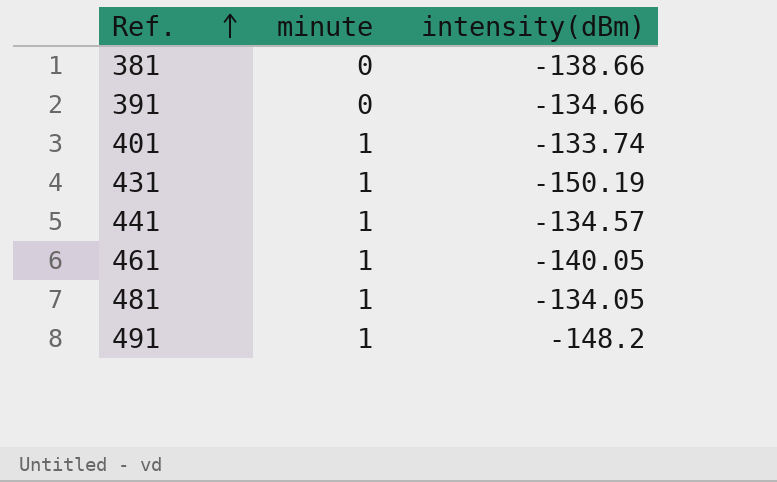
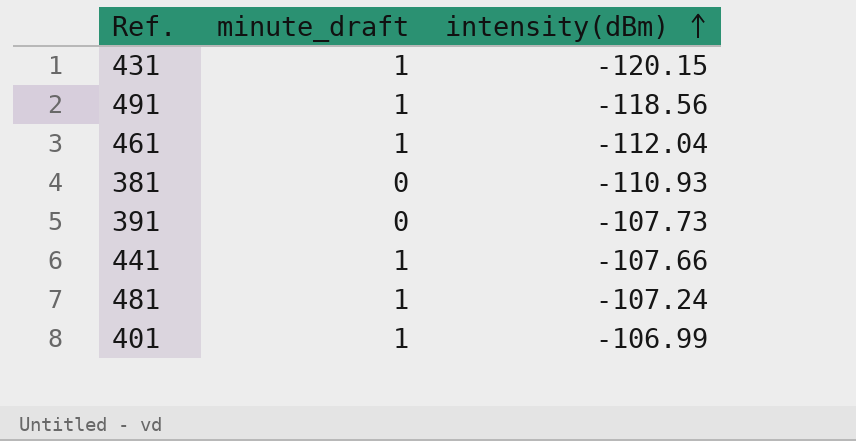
row order: Ref. ascending -> intensity(dBm) ascending
column name: minute -> minute_draft
431 | intensity(dBm): -150.19 -> -120.15
491 | intensity(dBm): -148.2 -> -118.56
461 | intensity(dBm): -140.05 -> -112.04
381 | intensity(dBm): -138.66 -> -110.93
391 | intensity(dBm): -134.66 -> -107.73
441 | intensity(dBm): -134.57 -> -107.66
481 | intensity(dBm): -134.05 -> -107.24
401 | intensity(dBm): -133.74 -> -106.99

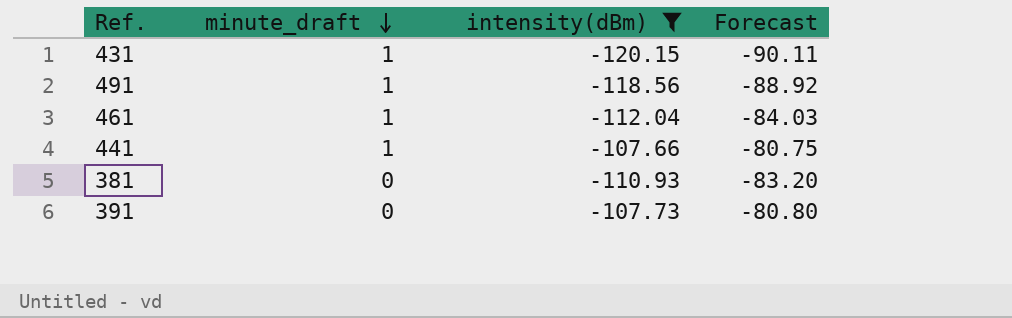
filter: none -> intensity(dBm) <= -107.66
row order: intensity(dBm) ascending -> minute_draft descending
column Forecast | formula: none -> [intensity(dBm)] * 0.75

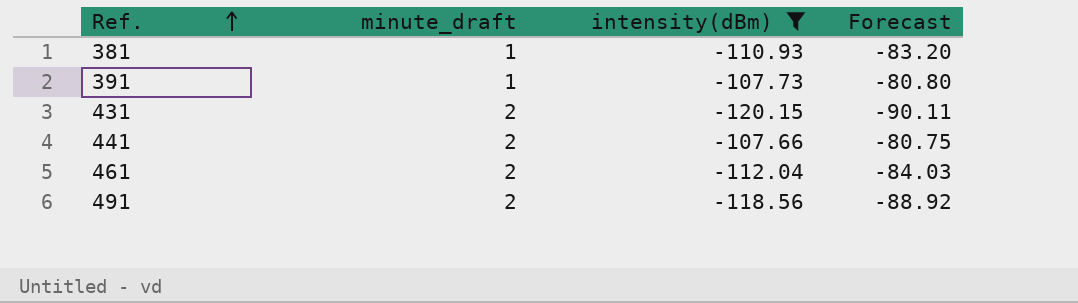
row order: minute_draft descending -> Ref. ascending
381 | minute_draft: 0 -> 1
391 | minute_draft: 0 -> 1
431 | minute_draft: 1 -> 2
441 | minute_draft: 1 -> 2
461 | minute_draft: 1 -> 2
491 | minute_draft: 1 -> 2

